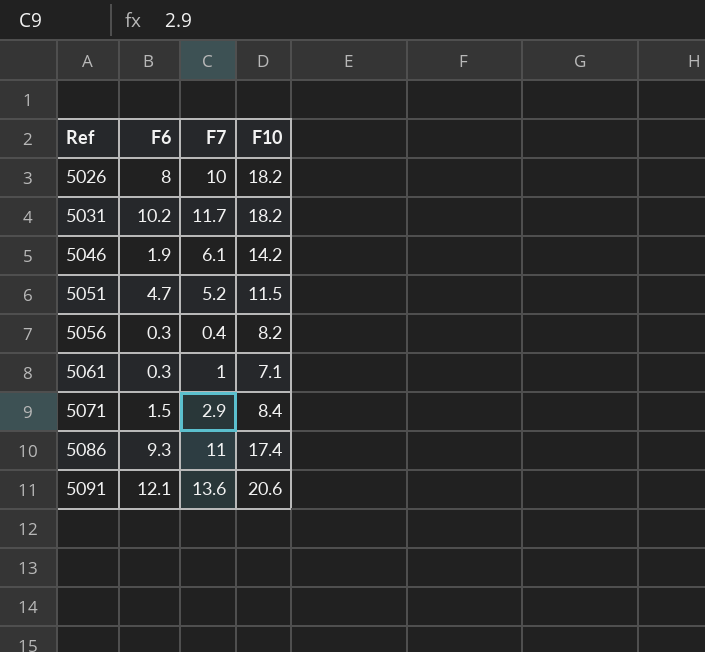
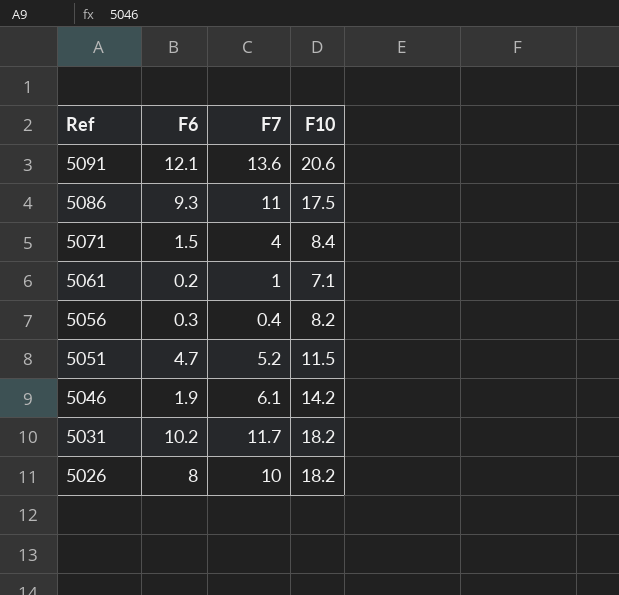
row order: Ref ascending -> Ref descending
5086 | F10: 17.4 -> 17.5
5071 | F7: 2.9 -> 4
5061 | F6: 0.3 -> 0.2

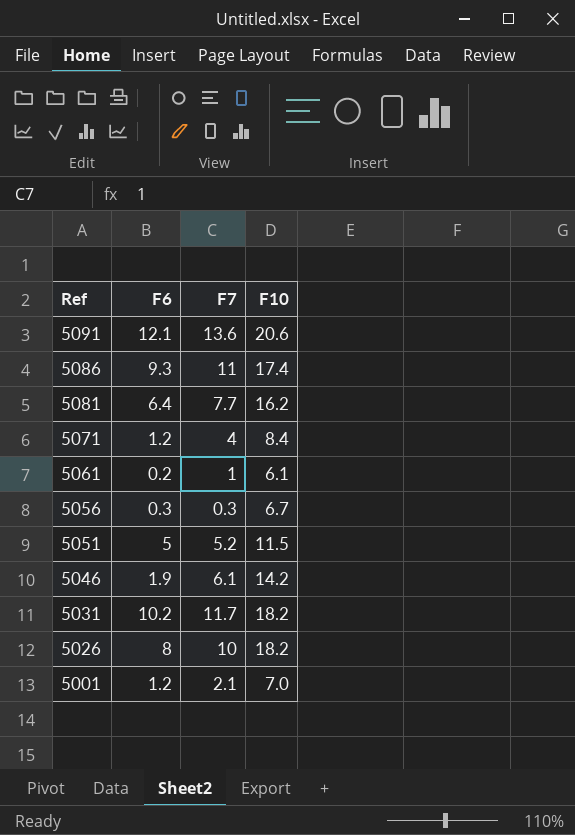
5086 | F10: 17.5 -> 17.4
row 5081: none -> 6.4 | 7.7 | 16.2
5071 | F6: 1.5 -> 1.2
5061 | F10: 7.1 -> 6.1
5056 | F7: 0.4 -> 0.3
5056 | F10: 8.2 -> 6.7
5051 | F6: 4.7 -> 5
row 5001: none -> 1.2 | 2.1 | 7.0

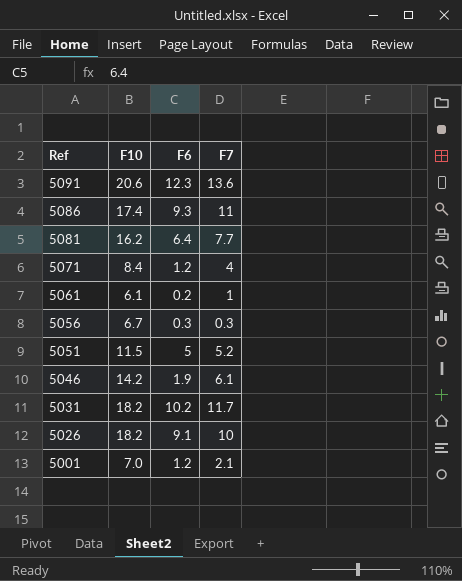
column F10 | position: 4 -> 2
5091 | F6: 12.1 -> 12.3
5026 | F6: 8 -> 9.1

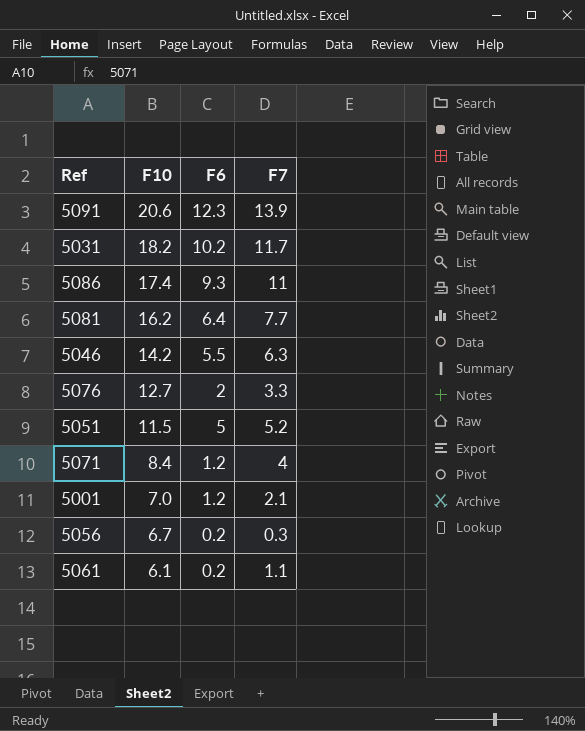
row order: Ref descending -> F10 descending
row 5026: 18.2 | 9.1 | 10 -> none
5091 | F7: 13.6 -> 13.9
5046 | F6: 1.9 -> 5.5
5046 | F7: 6.1 -> 6.3
row 5076: none -> 12.7 | 2 | 3.3
5056 | F6: 0.3 -> 0.2
5061 | F7: 1 -> 1.1

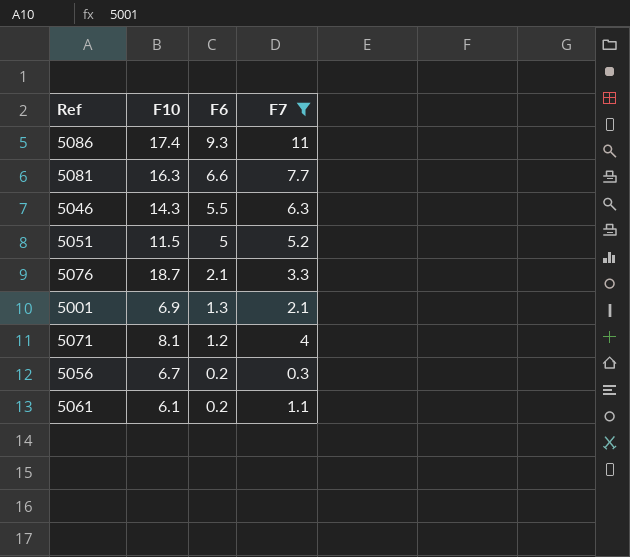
filter: none -> F7 <= 11
row order: F10 descending -> F6 descending
5081 | F10: 16.2 -> 16.3
5081 | F6: 6.4 -> 6.6
5046 | F10: 14.2 -> 14.3
5076 | F10: 12.7 -> 18.7
5076 | F6: 2 -> 2.1
5001 | F10: 7.0 -> 6.9
5001 | F6: 1.2 -> 1.3
5071 | F10: 8.4 -> 8.1

